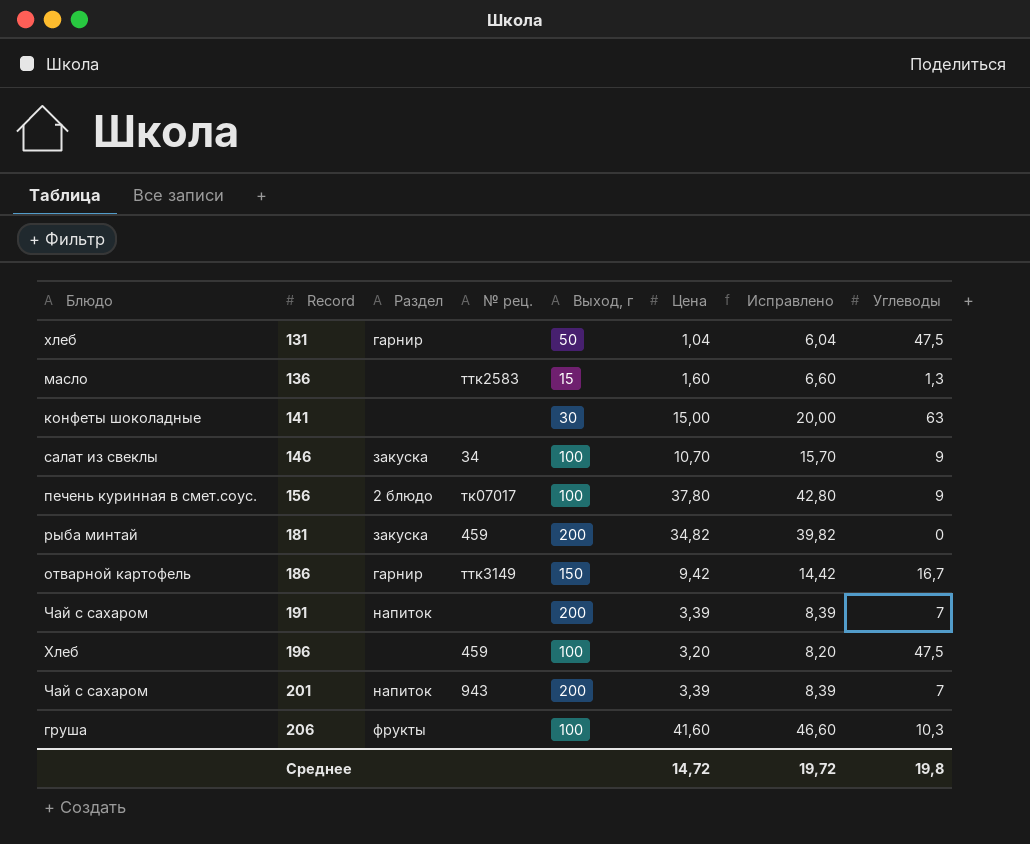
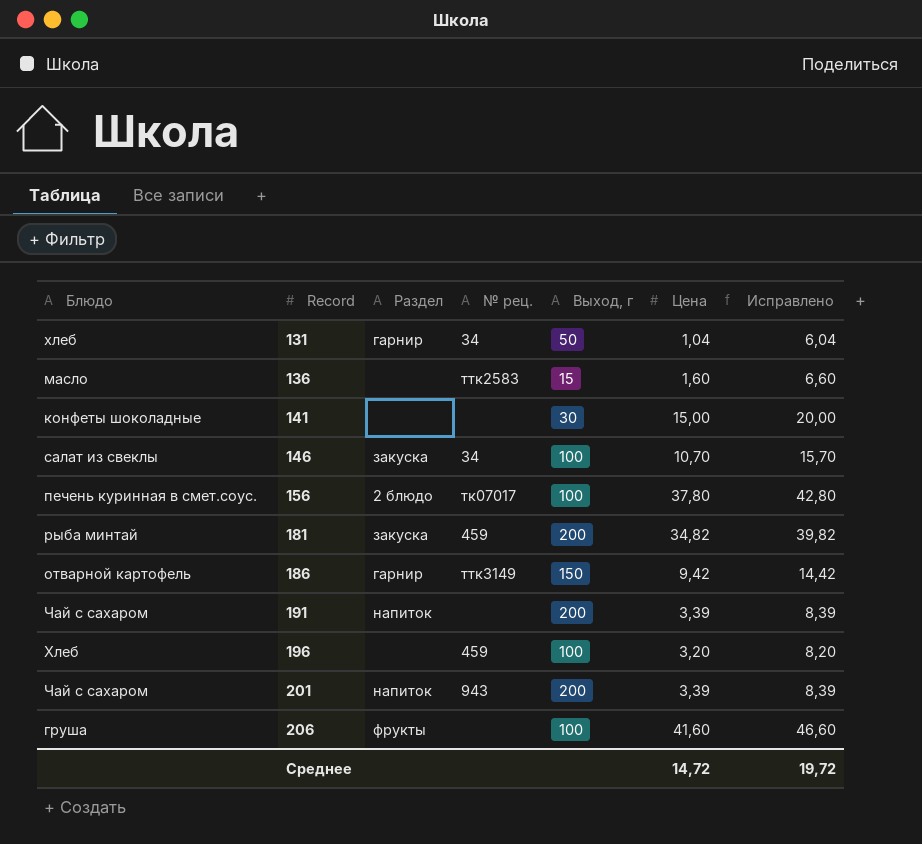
column Углеводы | position: 8 -> none
131 | № рец.: none -> 34

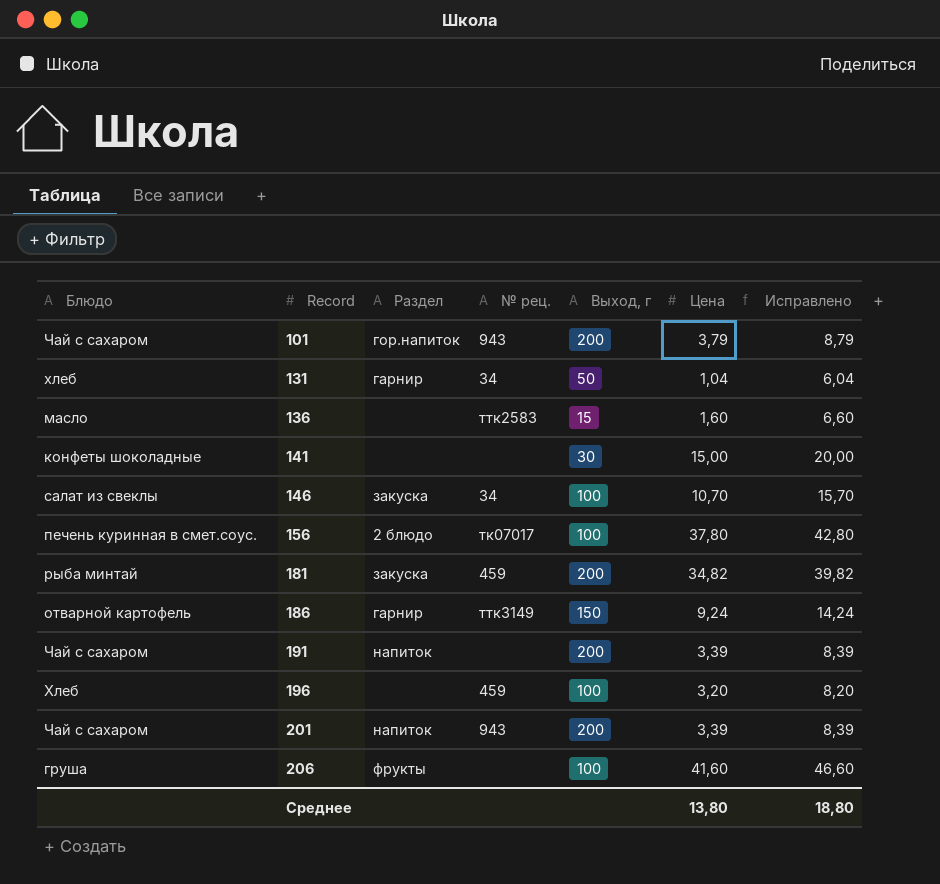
row 101: none -> Чай с сахаром | гор.напиток | 943 | 200 | 3,79 | 8,79
186 | Цена: 9,42 -> 9,24
186 | Исправлено: 14,42 -> 14,24
Среднее | Цена: 14,72 -> 13,80
Среднее | Исправлено: 19,72 -> 18,80

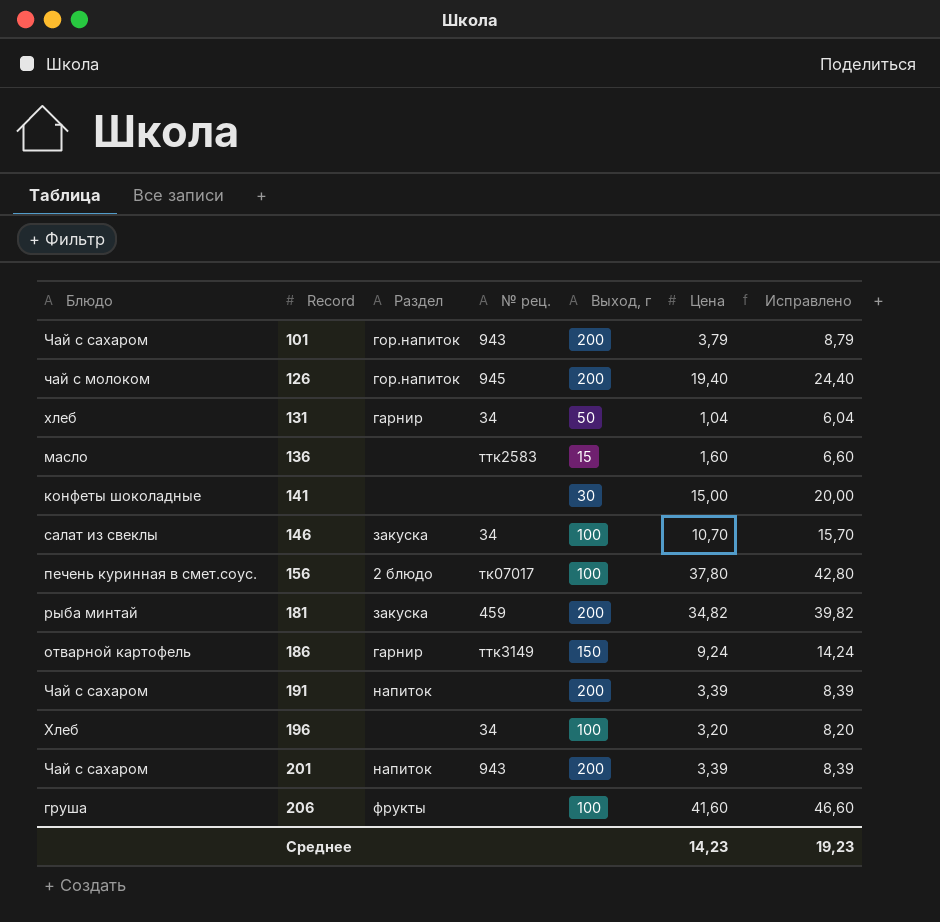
row 126: none -> чай с молоком | гор.напиток | 945 | 200 | 19,40 | 24,40
196 | № рец.: 459 -> 34
Среднее | Цена: 13,80 -> 14,23
Среднее | Исправлено: 18,80 -> 19,23

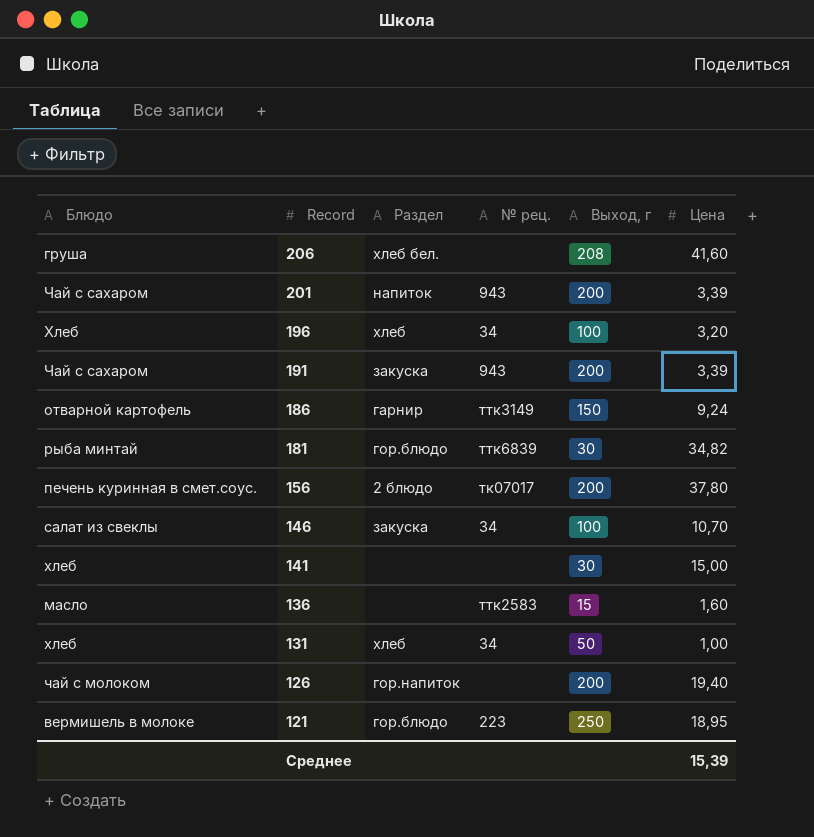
row order: Record ascending -> Record descending
column Исправлено | formula: [Цена] + 5 -> none
row 101: Чай с сахаром | гор.напиток | 943 | 200 | 3,79 | 8,79 -> none
206 | Раздел: фрукты -> хлеб бел.
206 | Выход, г: 100 -> 208
196 | Раздел: none -> хлеб
191 | Раздел: напиток -> закуска
191 | № рец.: none -> 943
181 | Раздел: закуска -> гор.блюдо
181 | № рец.: 459 -> ттк6839
181 | Выход, г: 200 -> 30
156 | Выход, г: 100 -> 200
141 | Блюдо: конфеты шоколадные -> хлеб
131 | Раздел: гарнир -> хлеб
131 | Цена: 1,04 -> 1,00
126 | № рец.: 945 -> none
row 121: none -> вермишель в молоке | гор.блюдо | 223 | 250 | 18,95
Среднее | Цена: 14,23 -> 15,39

